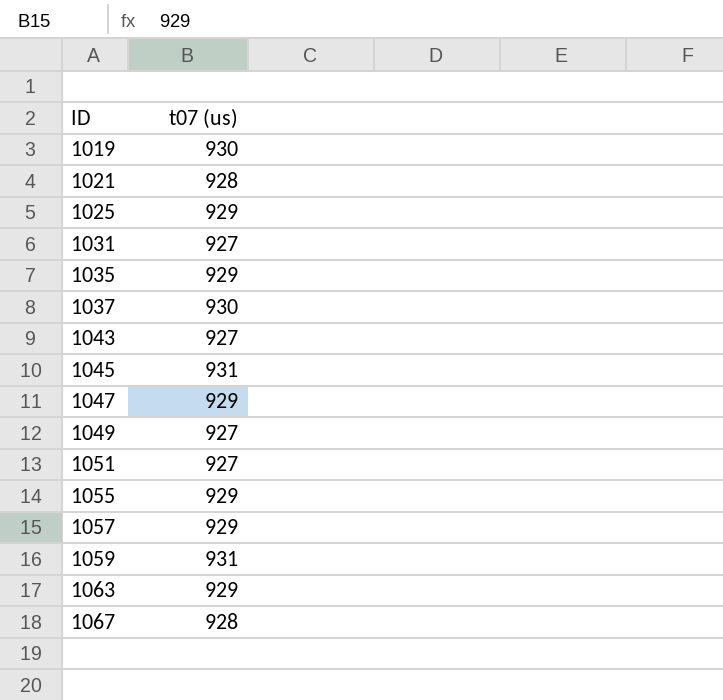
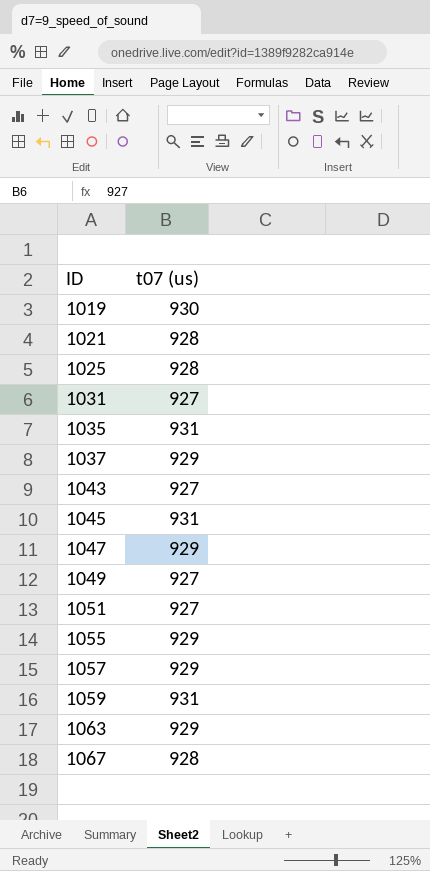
1025 | t07 (us): 929 -> 928
1035 | t07 (us): 929 -> 931
1037 | t07 (us): 930 -> 929

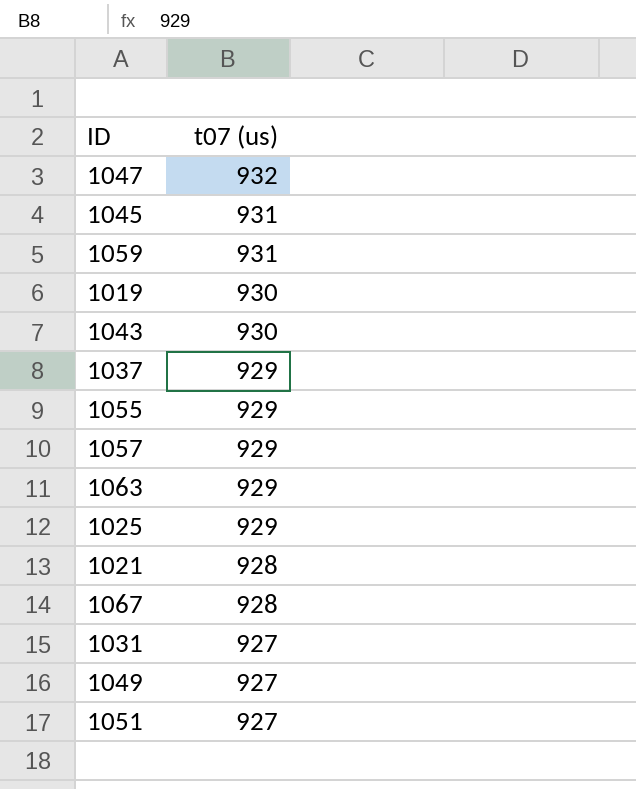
row order: ID ascending -> t07 (us) descending
row 1035: 931 -> none
1047 | t07 (us): 929 -> 932
1043 | t07 (us): 927 -> 930
1025 | t07 (us): 928 -> 929

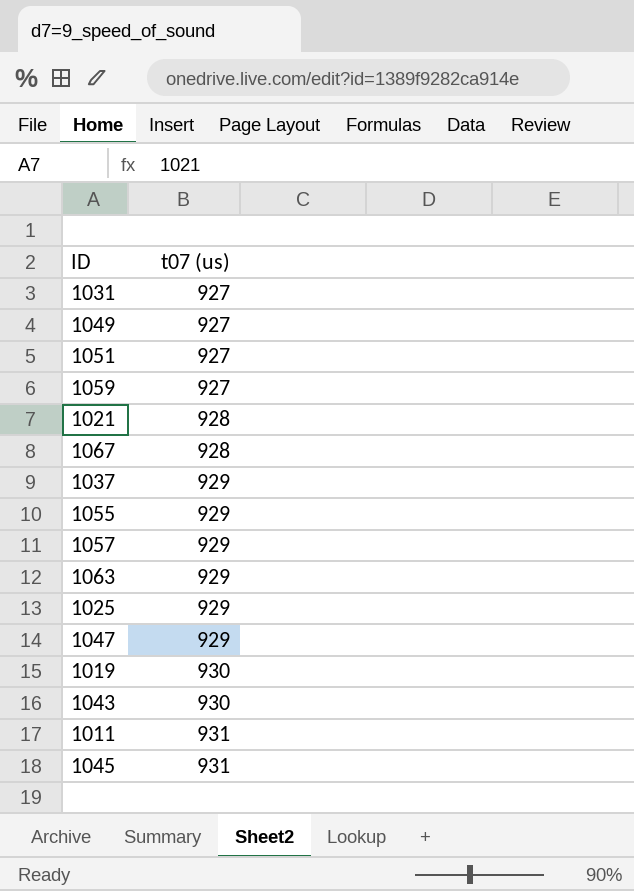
row order: t07 (us) descending -> t07 (us) ascending
1059 | t07 (us): 931 -> 927
1047 | t07 (us): 932 -> 929
row 1011: none -> 931

